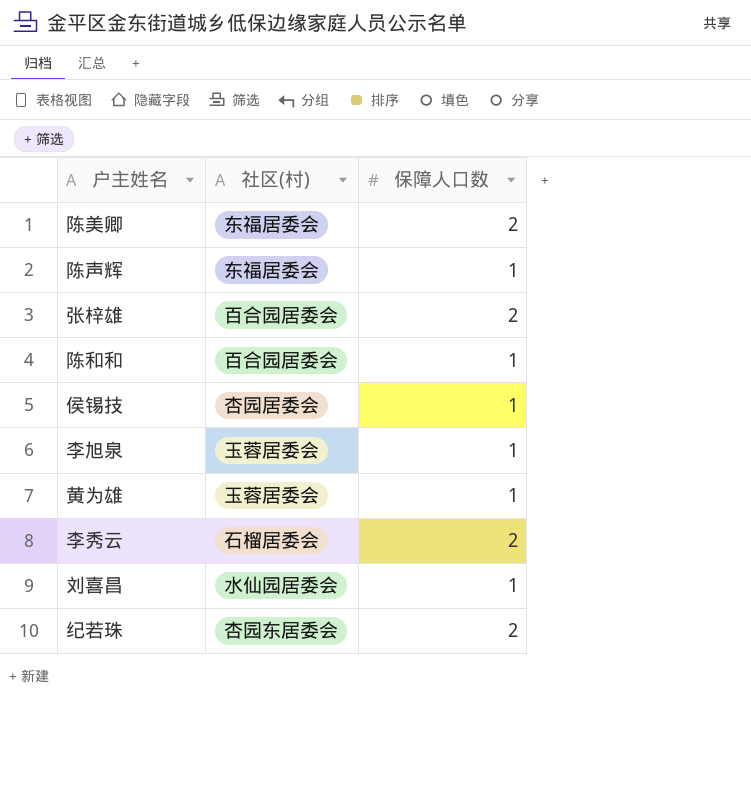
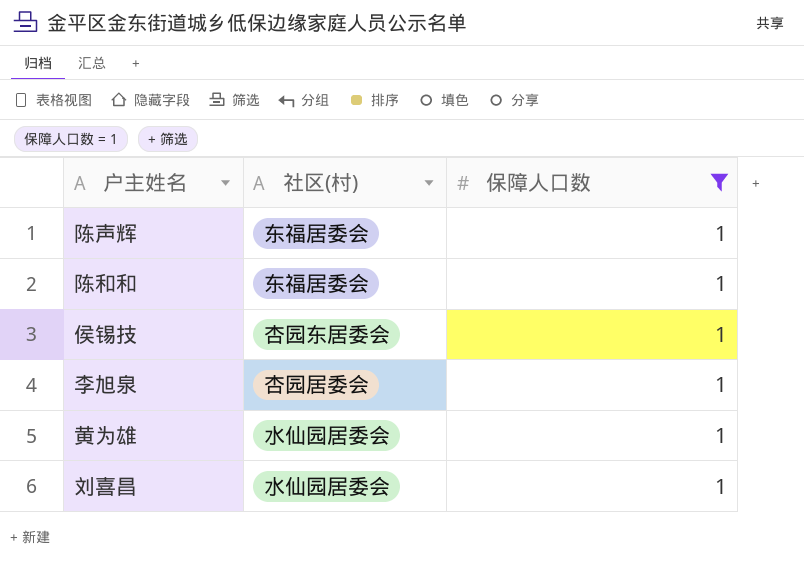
filter: none -> 保障人口数 = 1
陈和和 | 社区(村): 百合园居委会 -> 东福居委会
侯锡技 | 社区(村): 杏园居委会 -> 杏园东居委会
李旭泉 | 社区(村): 玉蓉居委会 -> 杏园居委会
黄为雄 | 社区(村): 玉蓉居委会 -> 水仙园居委会

